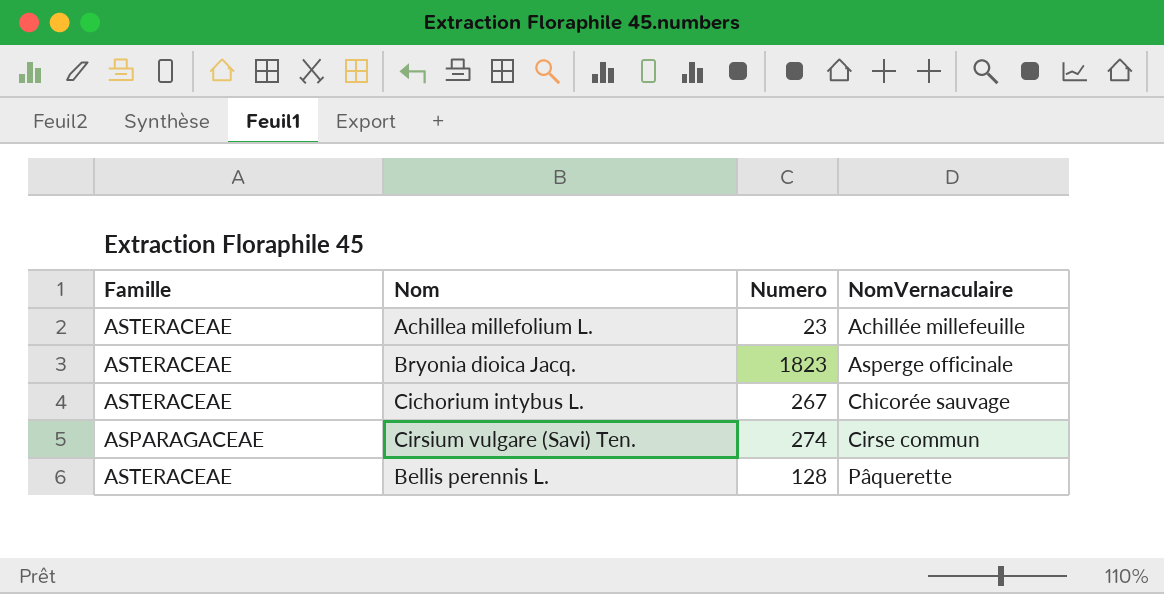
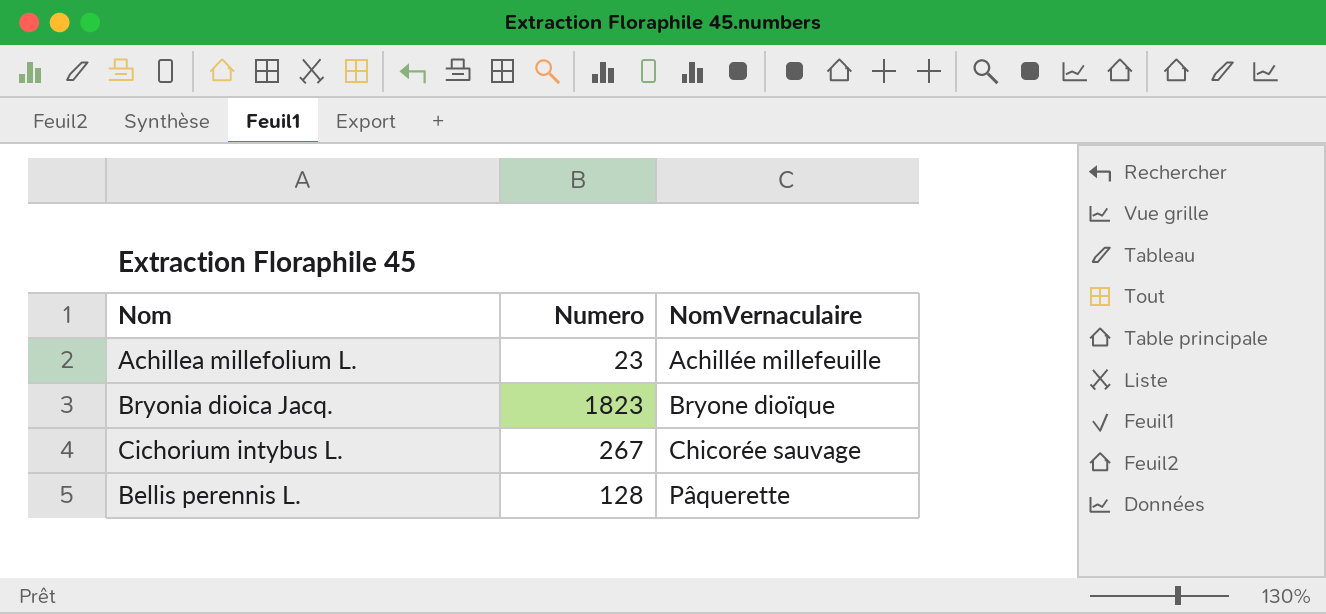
column Famille | position: 1 -> none
row Cirsium vulgare (Savi) Ten.: ASPARAGACEAE | 274 | Cirse commun -> none
Bryonia dioica Jacq. | NomVernaculaire: Asperge officinale -> Bryone dioïque

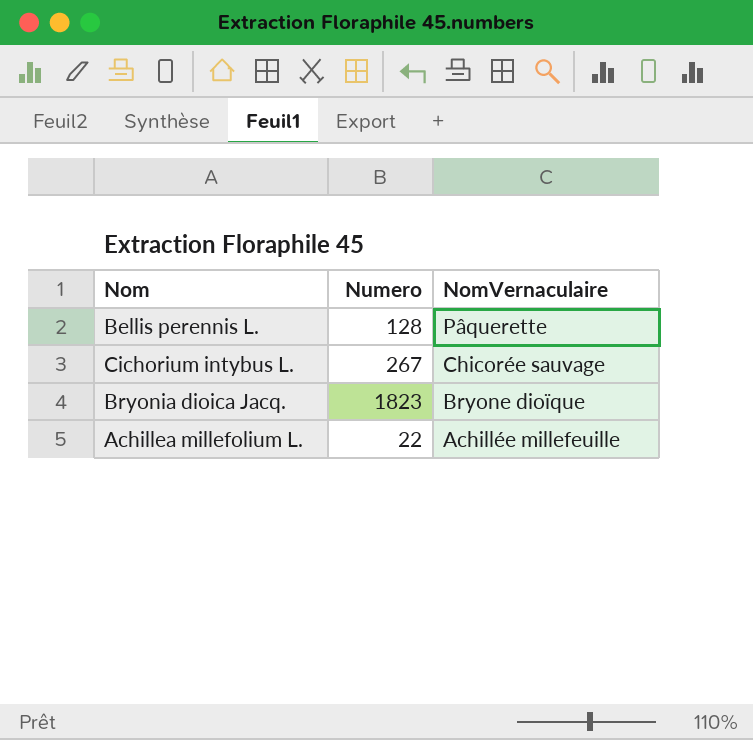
row order: NomVernaculaire ascending -> NomVernaculaire descending
Achillea millefolium L. | Numero: 23 -> 22

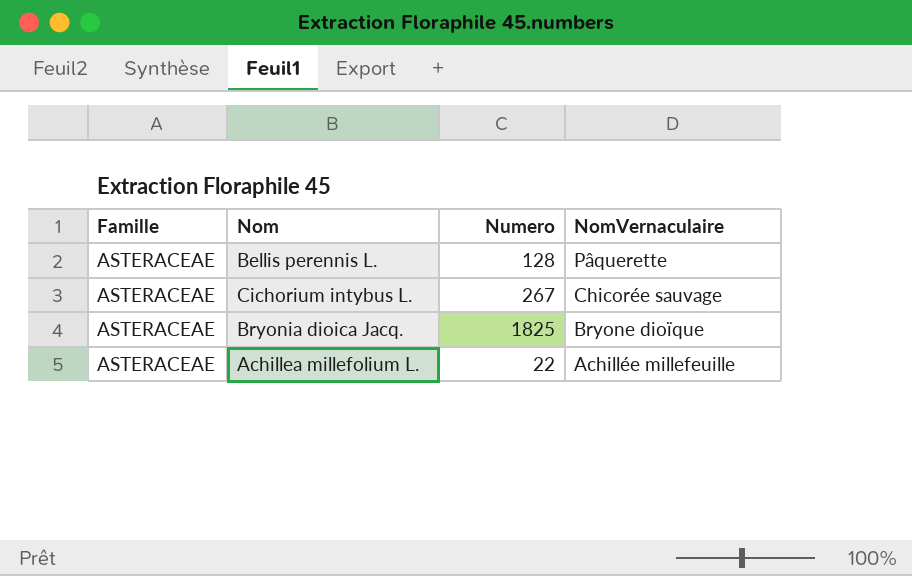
column Famille | position: none -> 1
Bryonia dioica Jacq. | Numero: 1823 -> 1825

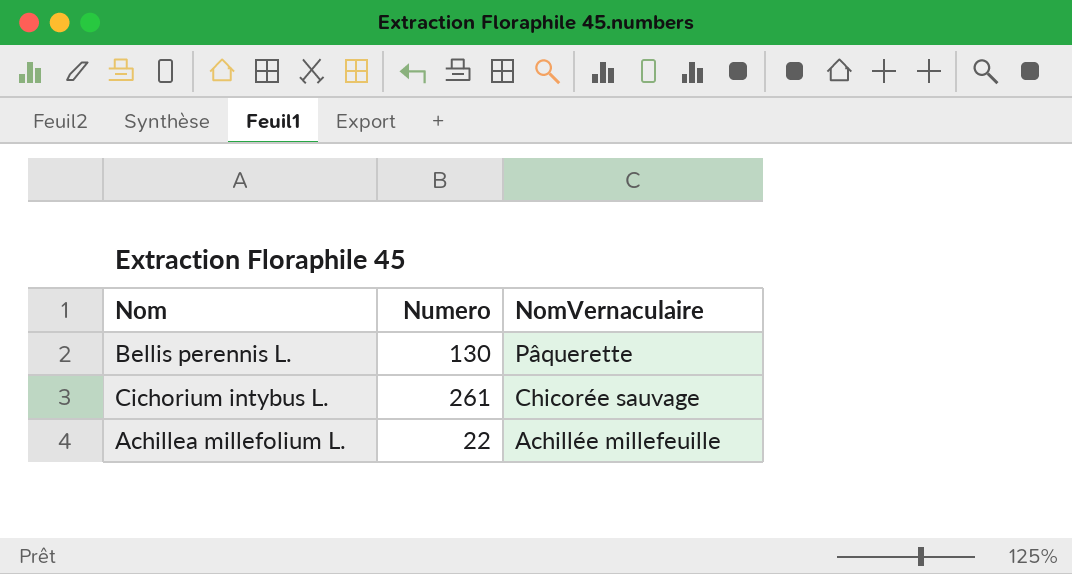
column Famille | position: 1 -> none
row Bryonia dioica Jacq.: ASTERACEAE | 1825 | Bryone dioïque -> none
Bellis perennis L. | Numero: 128 -> 130
Cichorium intybus L. | Numero: 267 -> 261

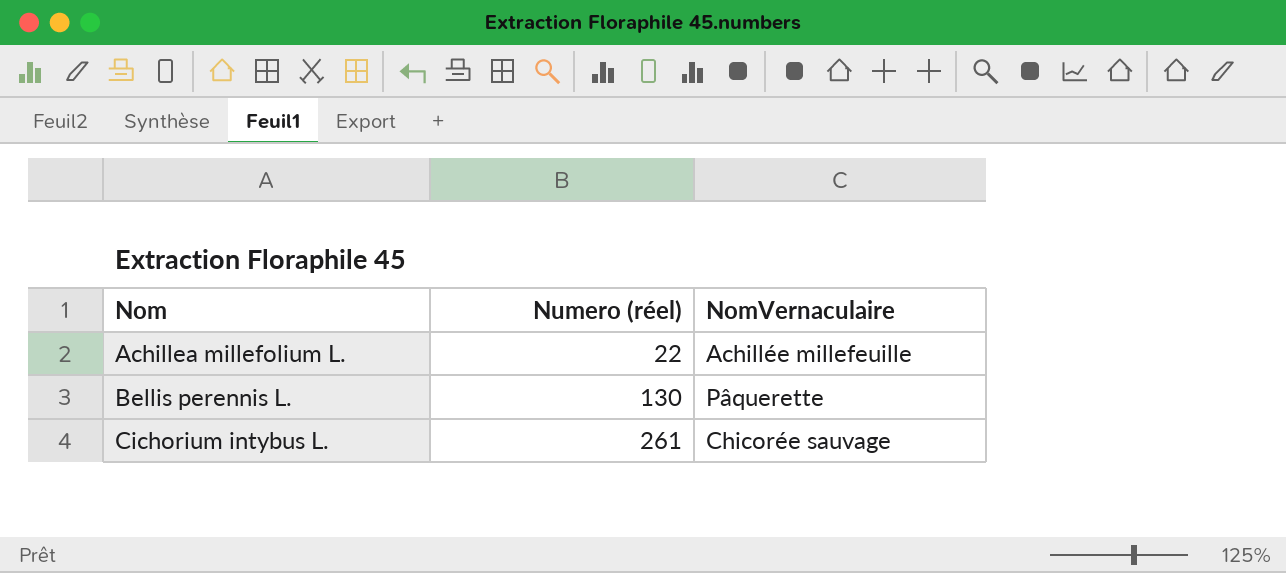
row order: NomVernaculaire descending -> Nom ascending
column name: Numero -> Numero (réel)

